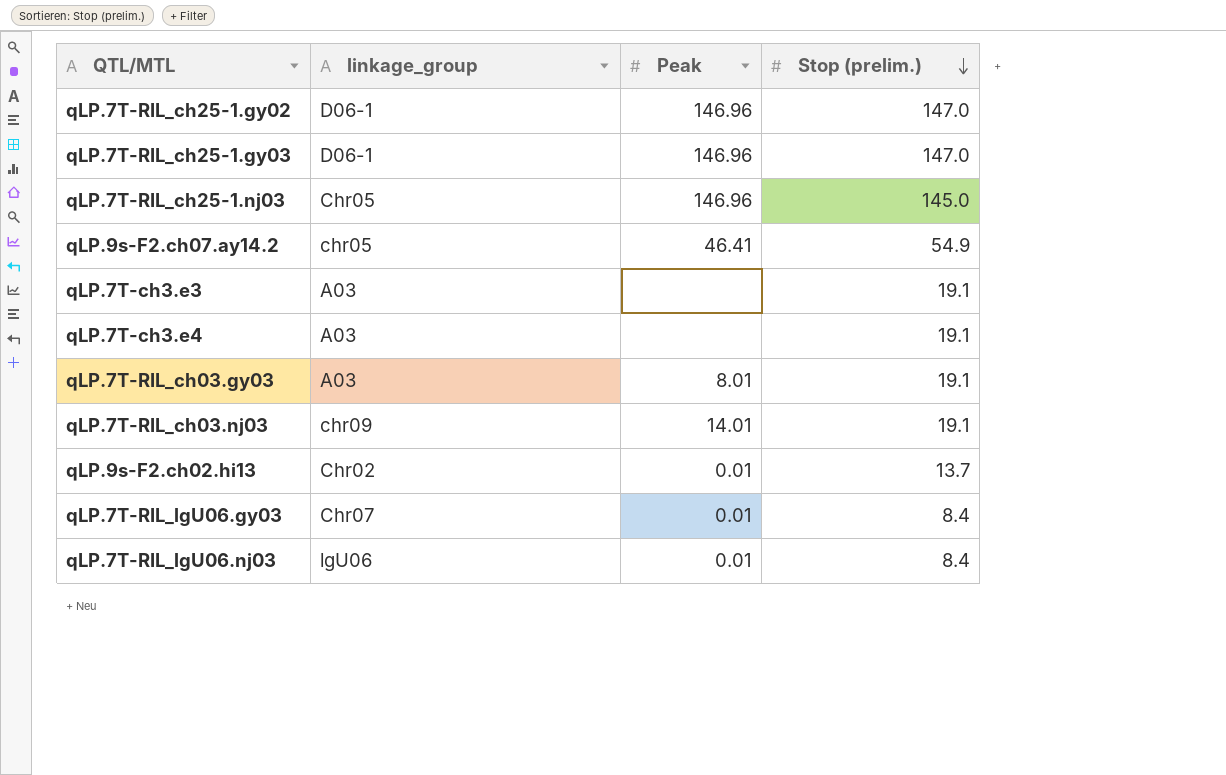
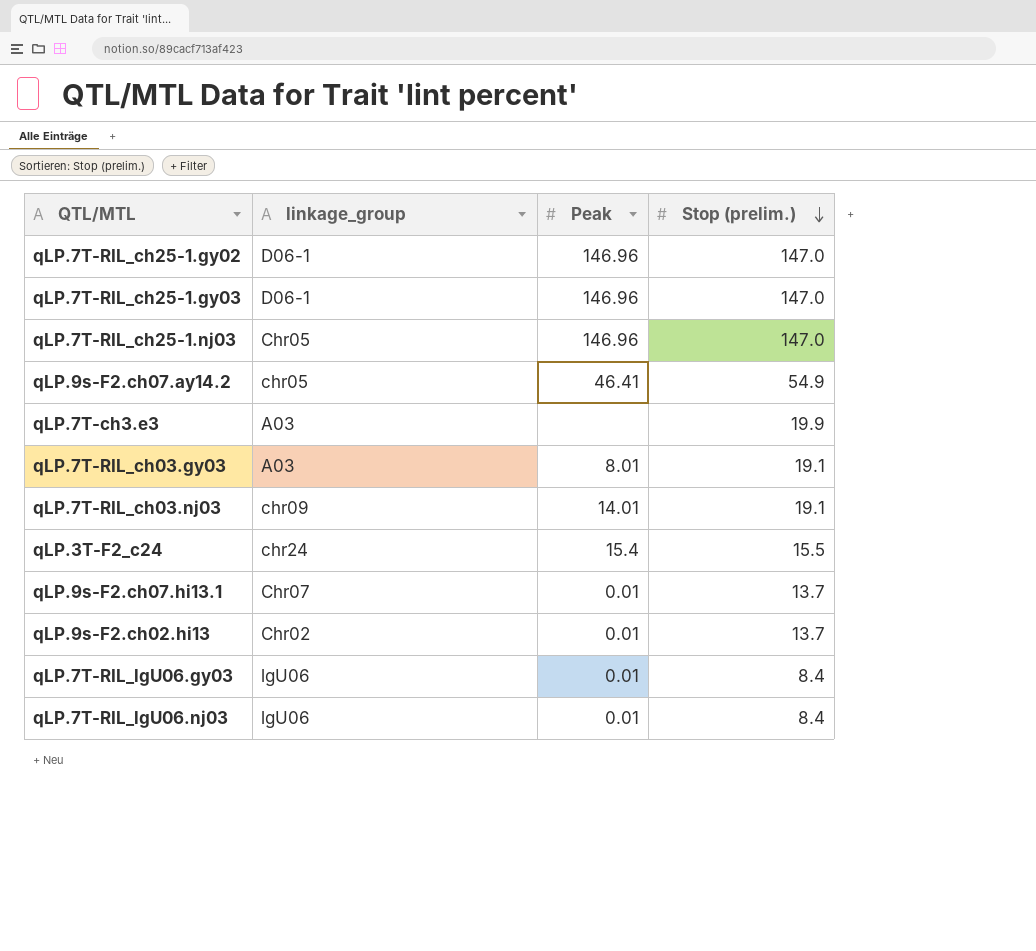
row qLP.7T-ch3.e4: A03 | none | 19.1 -> none
qLP.7T-RIL_ch25-1.nj03 | Stop (prelim.): 145.0 -> 147.0
qLP.7T-ch3.e3 | Stop (prelim.): 19.1 -> 19.9
row qLP.3T-F2_c24: none -> chr24 | 15.4 | 15.5
row qLP.9s-F2.ch07.hi13.1: none -> Chr07 | 0.01 | 13.7
qLP.7T-RIL_lgU06.gy03 | linkage_group: Chr07 -> lgU06

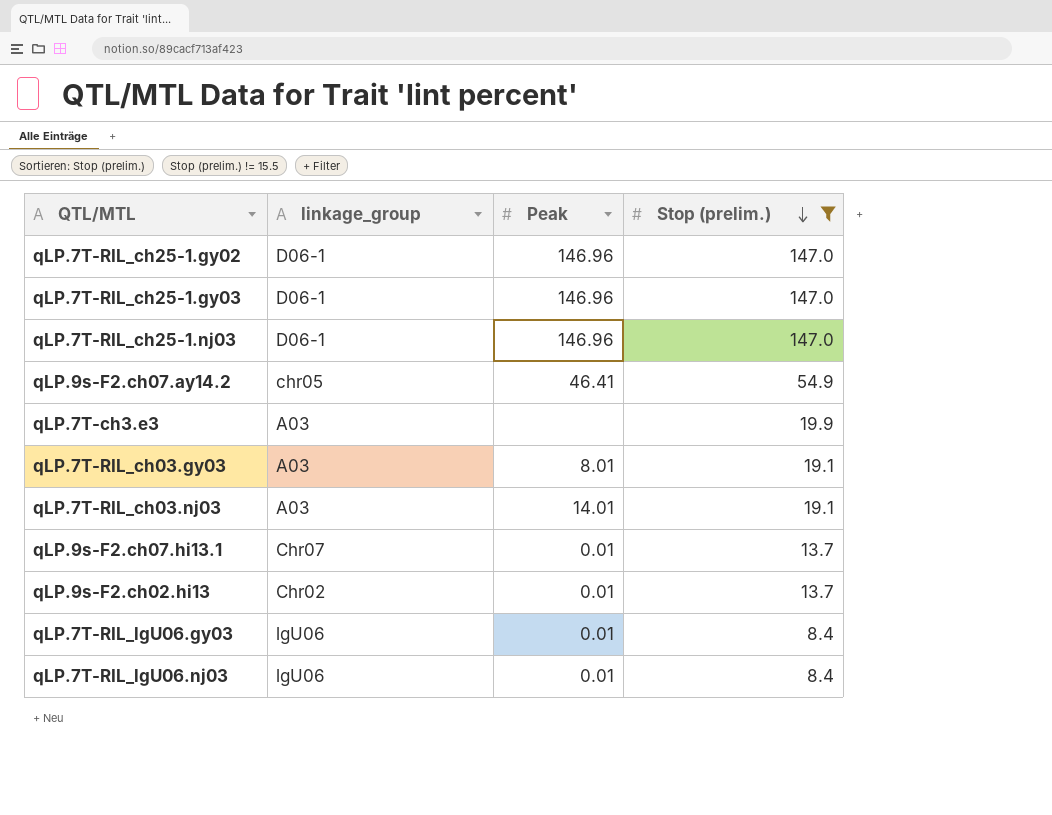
filter: none -> Stop (prelim.) != 15.5
qLP.7T-RIL_ch25-1.nj03 | linkage_group: Chr05 -> D06-1
qLP.7T-RIL_ch03.nj03 | linkage_group: chr09 -> A03

